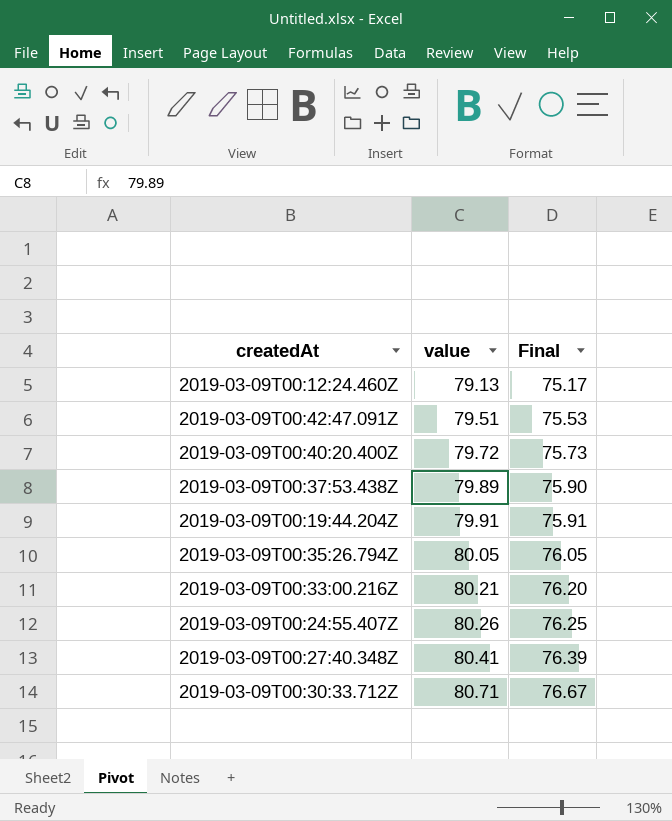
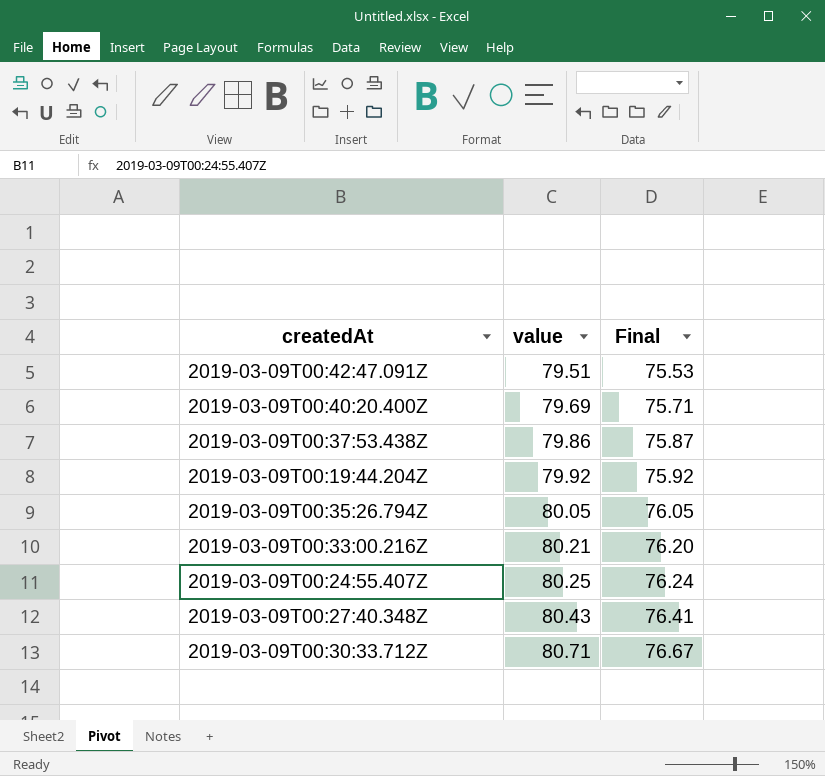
row 2019-03-09T00:12:24.460Z: 79.13 | 75.17 -> none
2019-03-09T00:40:20.400Z | value: 79.72 -> 79.69
2019-03-09T00:40:20.400Z | Final: 75.73 -> 75.71
2019-03-09T00:37:53.438Z | value: 79.89 -> 79.86
2019-03-09T00:37:53.438Z | Final: 75.90 -> 75.87
2019-03-09T00:19:44.204Z | value: 79.91 -> 79.92
2019-03-09T00:19:44.204Z | Final: 75.91 -> 75.92
2019-03-09T00:24:55.407Z | value: 80.26 -> 80.25
2019-03-09T00:24:55.407Z | Final: 76.25 -> 76.24
2019-03-09T00:27:40.348Z | value: 80.41 -> 80.43
2019-03-09T00:27:40.348Z | Final: 76.39 -> 76.41

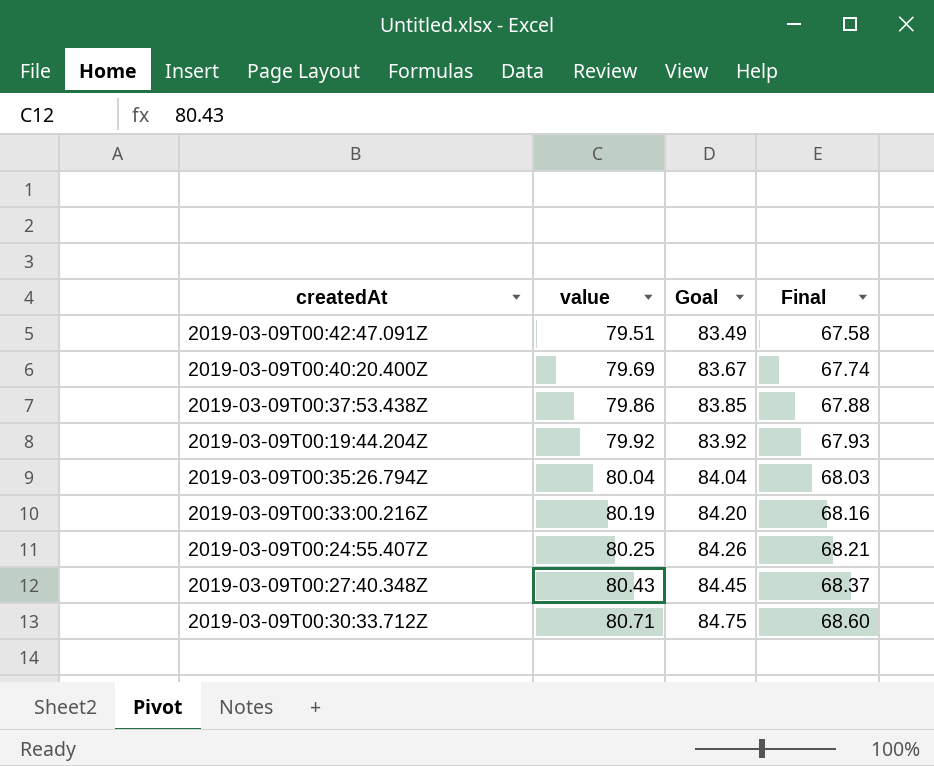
column Goal | formula: none -> [value] * 1.05
column Final | formula: [value] * 0.95 -> [value] * 0.85
2019-03-09T00:35:26.794Z | value: 80.05 -> 80.04
2019-03-09T00:33:00.216Z | value: 80.21 -> 80.19

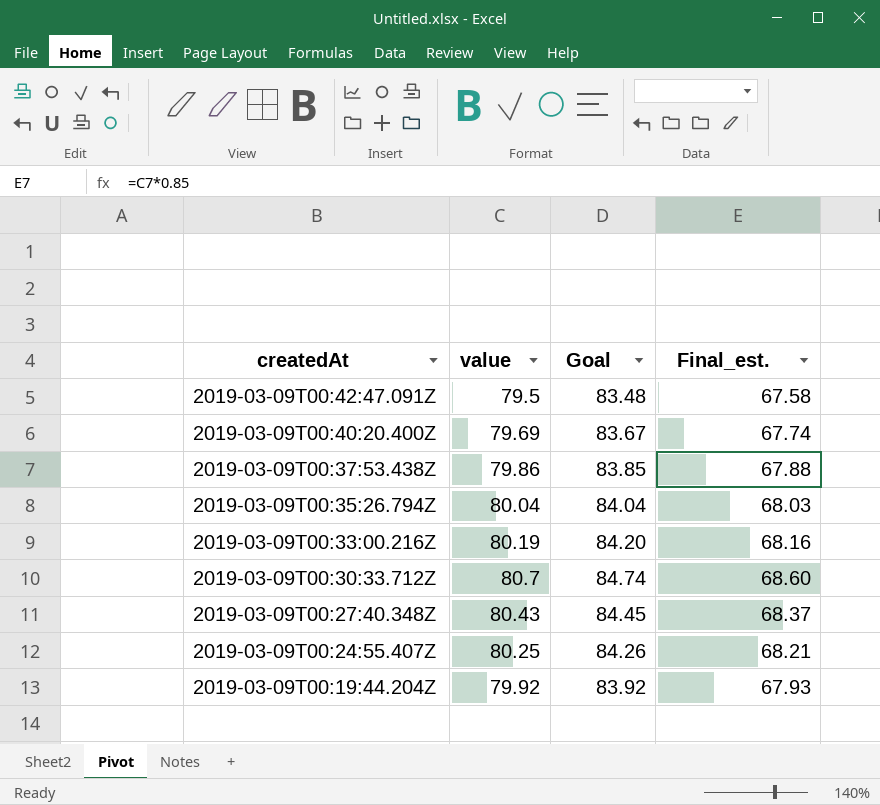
row order: value ascending -> createdAt descending
column name: Final -> Final_est.
2019-03-09T00:42:47.091Z | value: 79.51 -> 79.5
2019-03-09T00:42:47.091Z | Goal: 83.49 -> 83.48
2019-03-09T00:30:33.712Z | value: 80.71 -> 80.7
2019-03-09T00:30:33.712Z | Goal: 84.75 -> 84.74

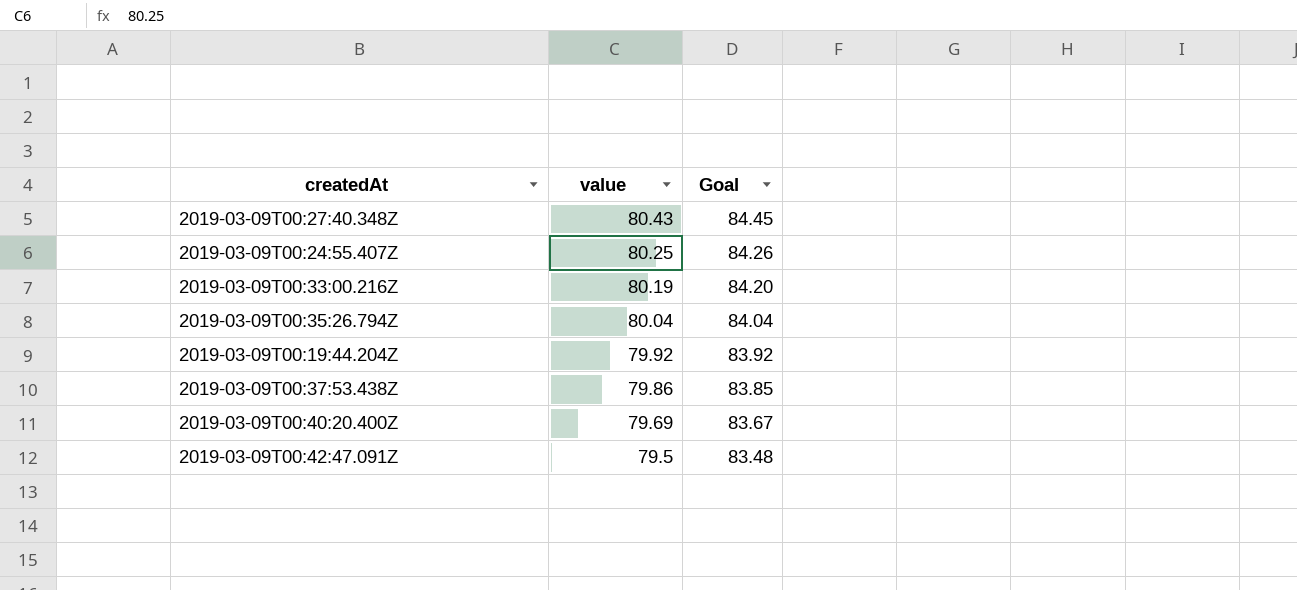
row order: createdAt descending -> value descending
column Final_est. | formula: [value] * 0.85 -> none
row 2019-03-09T00:30:33.712Z: 80.7 | 84.74 | 68.60 -> none

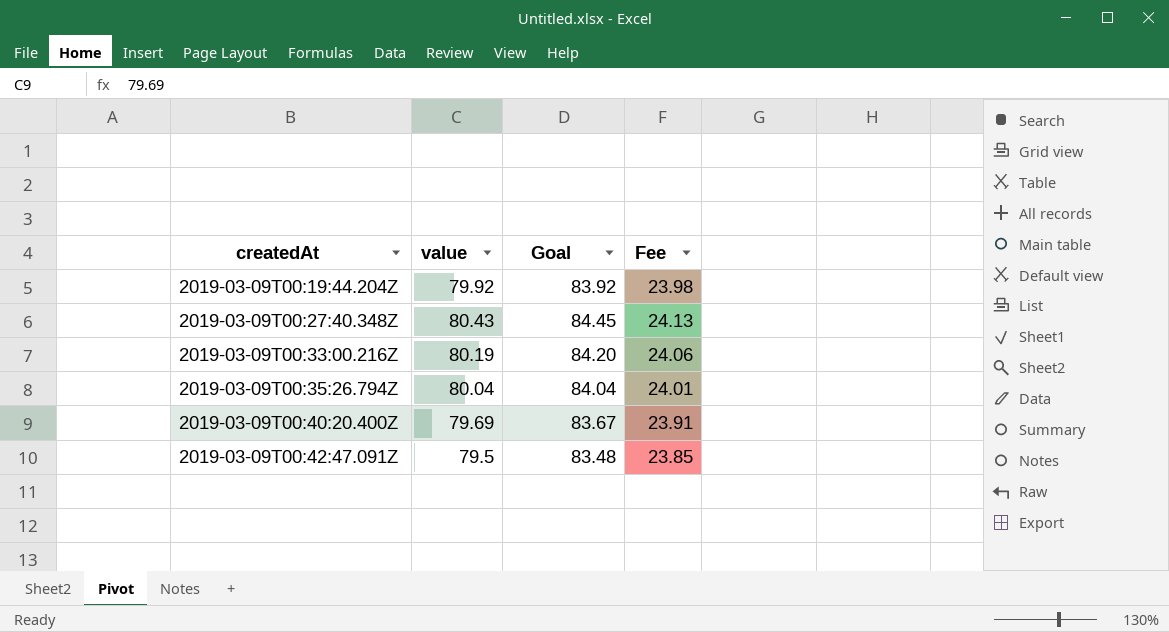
row order: value descending -> createdAt ascending
column Fee | formula: none -> [value] * 0.3
row 2019-03-09T00:24:55.407Z: 80.25 | 84.26 -> none
row 2019-03-09T00:37:53.438Z: 79.86 | 83.85 -> none

